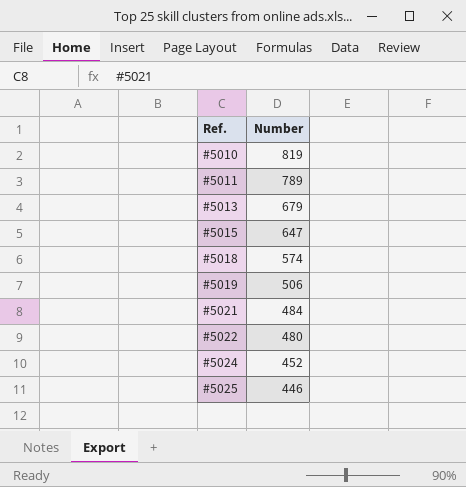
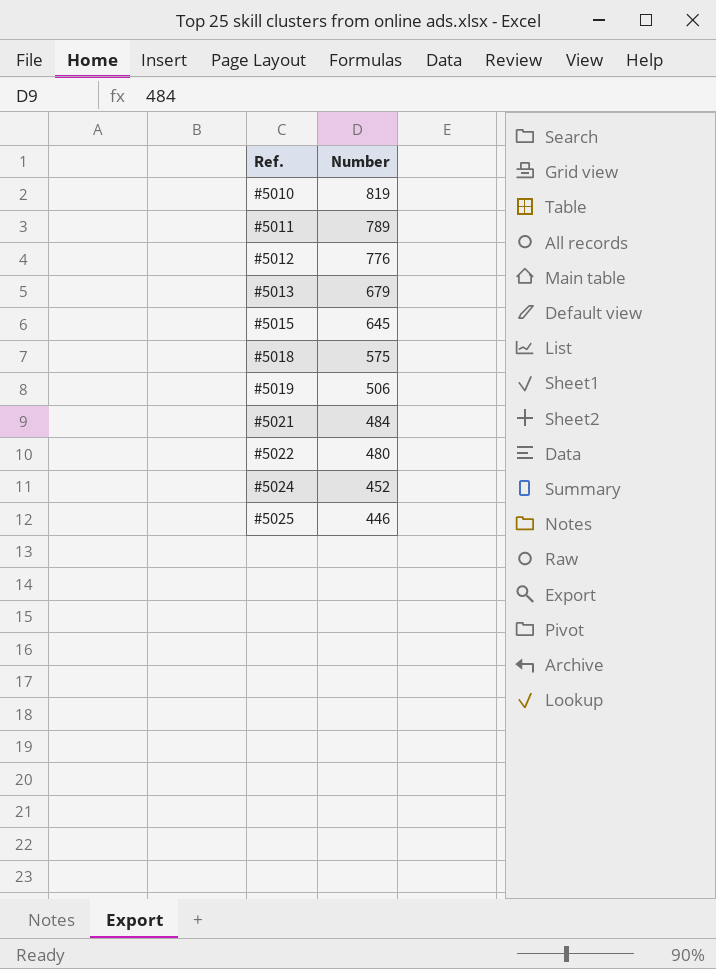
row #5012: none -> 776
#5015 | Number: 647 -> 645
#5018 | Number: 574 -> 575

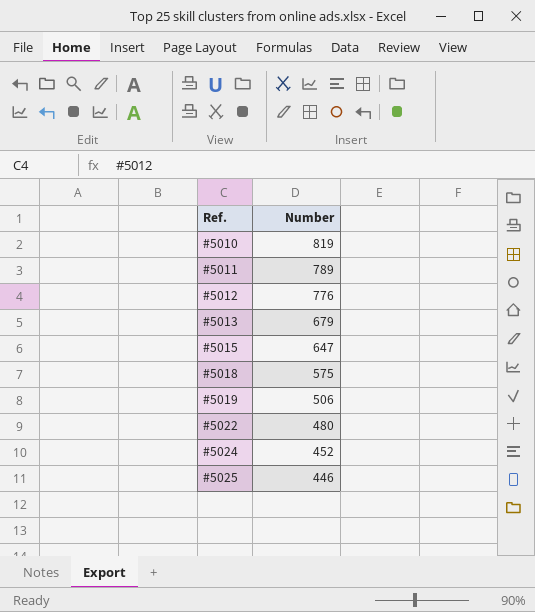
row #5021: 484 -> none
#5015 | Number: 645 -> 647

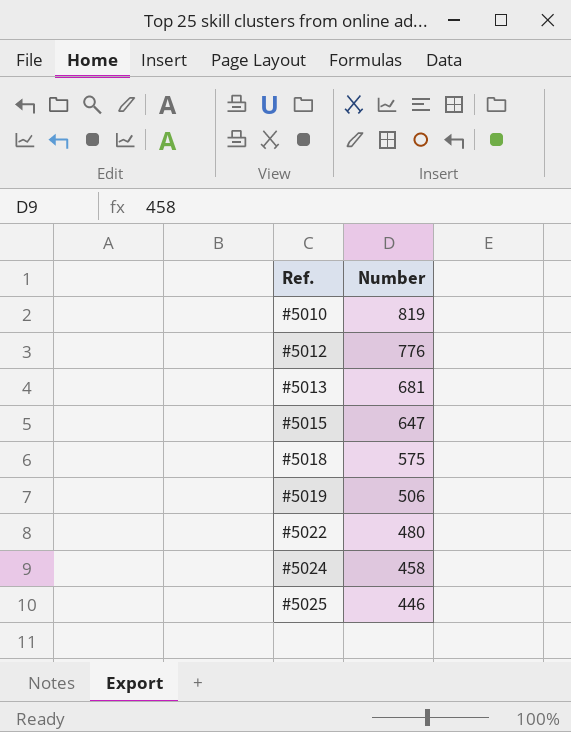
row #5011: 789 -> none
#5013 | Number: 679 -> 681
#5024 | Number: 452 -> 458

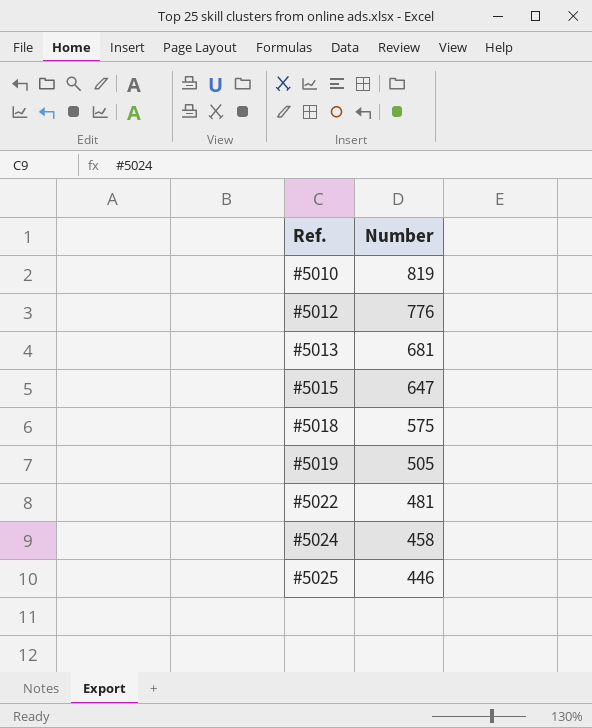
#5019 | Number: 506 -> 505
#5022 | Number: 480 -> 481

